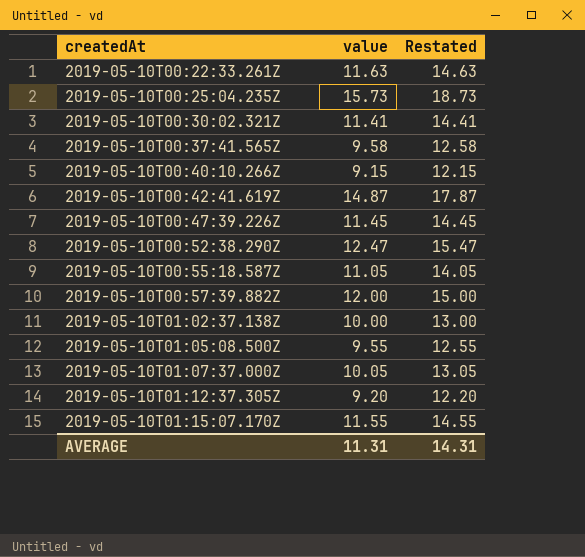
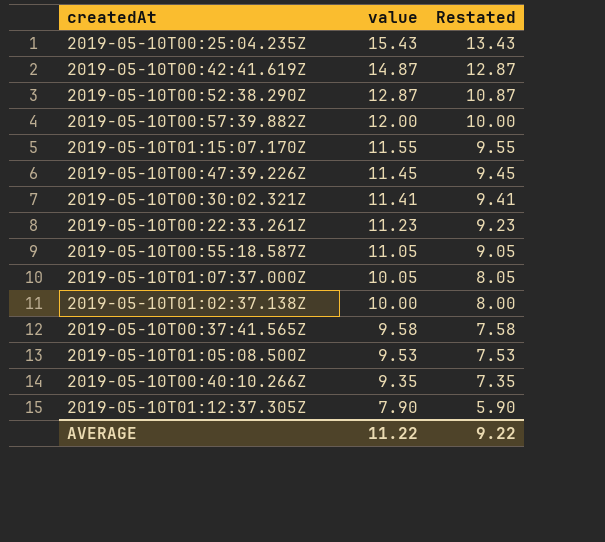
row order: createdAt ascending -> value descending
column Restated | formula: [value] + 3 -> [value] - 2
2019-05-10T00:25:04.235Z | value: 15.73 -> 15.43
2019-05-10T00:52:38.290Z | value: 12.47 -> 12.87
2019-05-10T00:22:33.261Z | value: 11.63 -> 11.23
2019-05-10T01:05:08.500Z | value: 9.55 -> 9.53
2019-05-10T00:40:10.266Z | value: 9.15 -> 9.35
2019-05-10T01:12:37.305Z | value: 9.20 -> 7.90
AVERAGE | value: 11.31 -> 11.22
AVERAGE | Restated: 14.31 -> 9.22

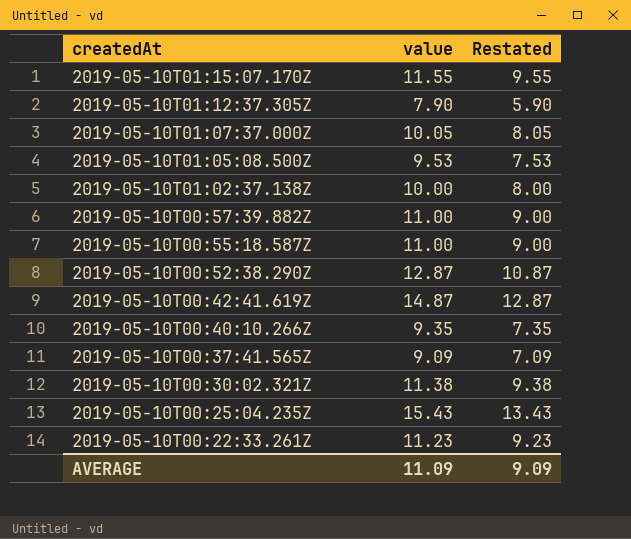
row order: value descending -> createdAt descending
row 2019-05-10T00:47:39.226Z: 11.45 | 9.45 -> none
2019-05-10T00:57:39.882Z | value: 12.00 -> 11.00
2019-05-10T00:57:39.882Z | Restated: 10.00 -> 9.00
2019-05-10T00:55:18.587Z | value: 11.05 -> 11.00
2019-05-10T00:55:18.587Z | Restated: 9.05 -> 9.00
2019-05-10T00:37:41.565Z | value: 9.58 -> 9.09
2019-05-10T00:37:41.565Z | Restated: 7.58 -> 7.09
2019-05-10T00:30:02.321Z | value: 11.41 -> 11.38
2019-05-10T00:30:02.321Z | Restated: 9.41 -> 9.38
AVERAGE | value: 11.22 -> 11.09
AVERAGE | Restated: 9.22 -> 9.09

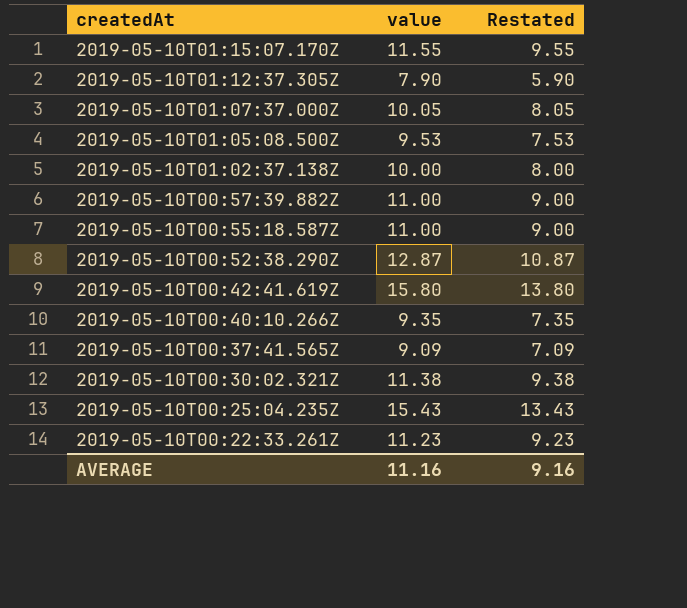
2019-05-10T00:42:41.619Z | value: 14.87 -> 15.80
2019-05-10T00:42:41.619Z | Restated: 12.87 -> 13.80
AVERAGE | value: 11.09 -> 11.16
AVERAGE | Restated: 9.09 -> 9.16

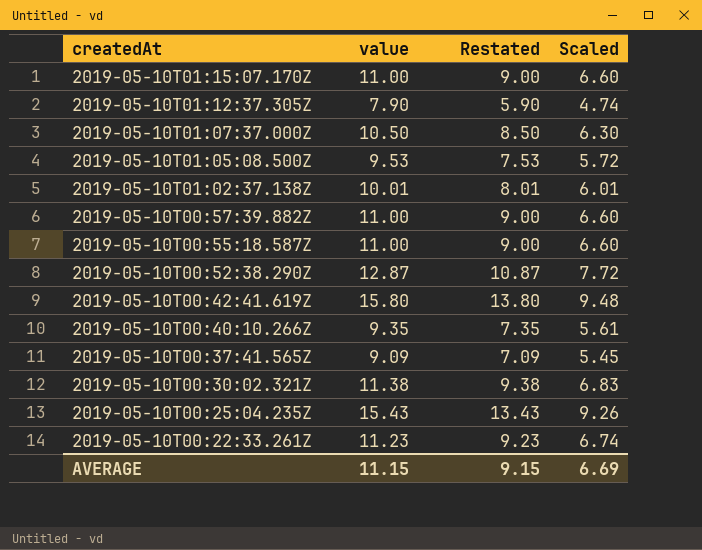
column Scaled | formula: none -> [value] * 0.6
2019-05-10T01:15:07.170Z | value: 11.55 -> 11.00
2019-05-10T01:15:07.170Z | Restated: 9.55 -> 9.00
2019-05-10T01:07:37.000Z | value: 10.05 -> 10.50
2019-05-10T01:07:37.000Z | Restated: 8.05 -> 8.50
2019-05-10T01:02:37.138Z | value: 10.00 -> 10.01
2019-05-10T01:02:37.138Z | Restated: 8.00 -> 8.01
AVERAGE | value: 11.16 -> 11.15
AVERAGE | Restated: 9.16 -> 9.15

